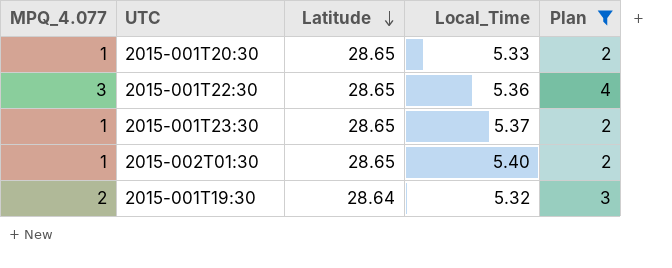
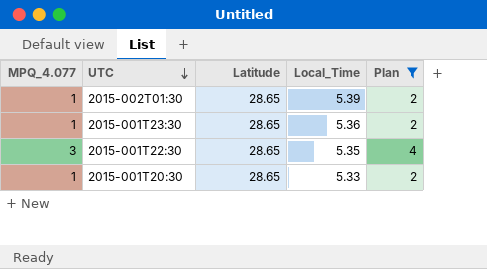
row order: Latitude descending -> UTC descending
row 2015-001T19:30: 2 | 28.64 | 5.32 | 3 -> none
2015-002T01:30 | Local_Time: 5.40 -> 5.39
2015-001T23:30 | Local_Time: 5.37 -> 5.36
2015-001T22:30 | Local_Time: 5.36 -> 5.35

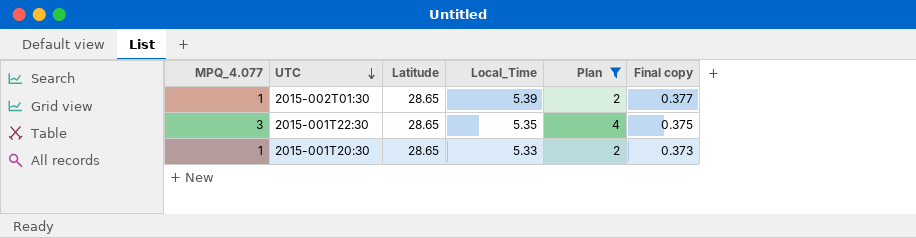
column Final copy | formula: none -> [Local_Time] * 0.07
row 2015-001T23:30: 1 | 28.65 | 5.36 | 2 -> none

